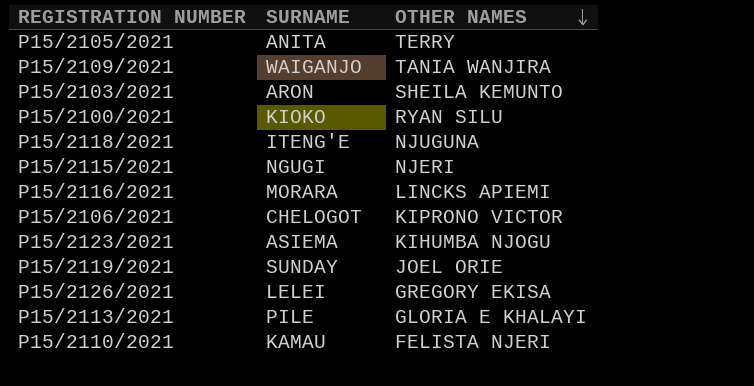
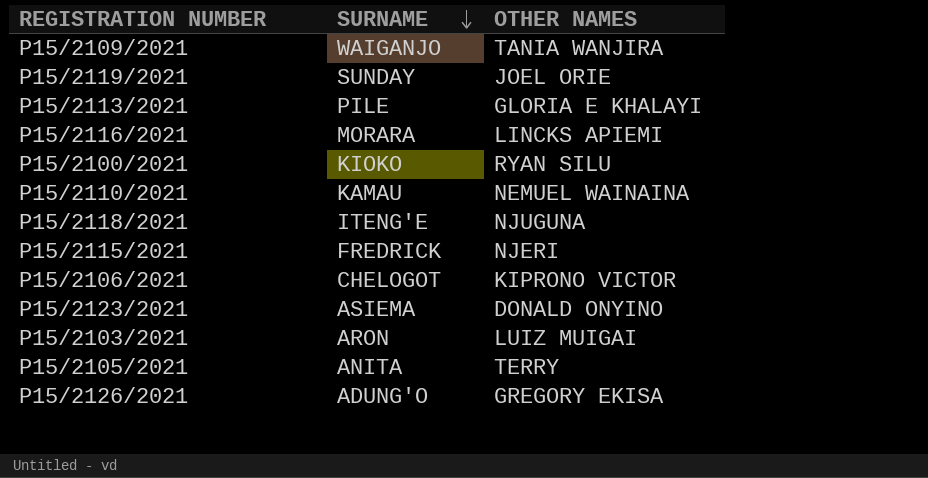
row order: OTHER NAMES descending -> SURNAME descending
P15/2110/2021 | OTHER NAMES: FELISTA NJERI -> NEMUEL WAINAINA
P15/2115/2021 | SURNAME: NGUGI -> FREDRICK
P15/2123/2021 | OTHER NAMES: KIHUMBA NJOGU -> DONALD ONYINO
P15/2103/2021 | OTHER NAMES: SHEILA KEMUNTO -> LUIZ MUIGAI
P15/2126/2021 | SURNAME: LELEI -> ADUNG'O

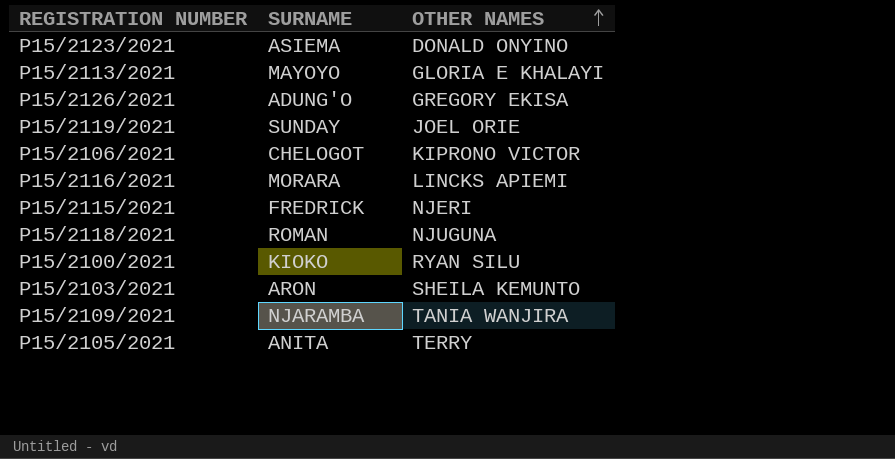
row order: SURNAME descending -> OTHER NAMES ascending
row P15/2110/2021: KAMAU | NEMUEL WAINAINA -> none
P15/2113/2021 | SURNAME: PILE -> MAYOYO
P15/2118/2021 | SURNAME: ITENG'E -> ROMAN
P15/2103/2021 | OTHER NAMES: LUIZ MUIGAI -> SHEILA KEMUNTO
P15/2109/2021 | SURNAME: WAIGANJO -> NJARAMBA

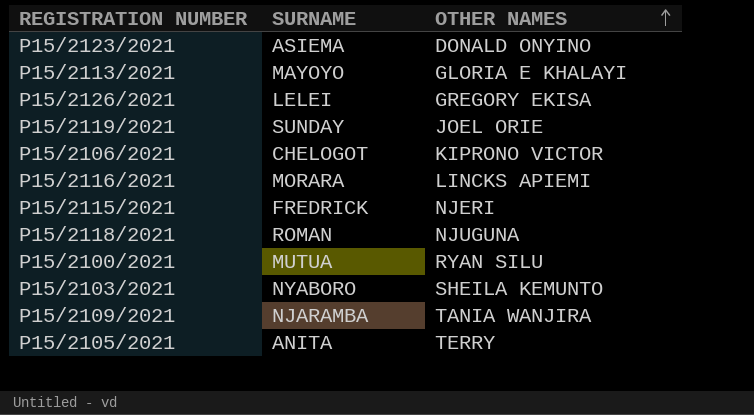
P15/2126/2021 | SURNAME: ADUNG'O -> LELEI
P15/2100/2021 | SURNAME: KIOKO -> MUTUA
P15/2103/2021 | SURNAME: ARON -> NYABORO

